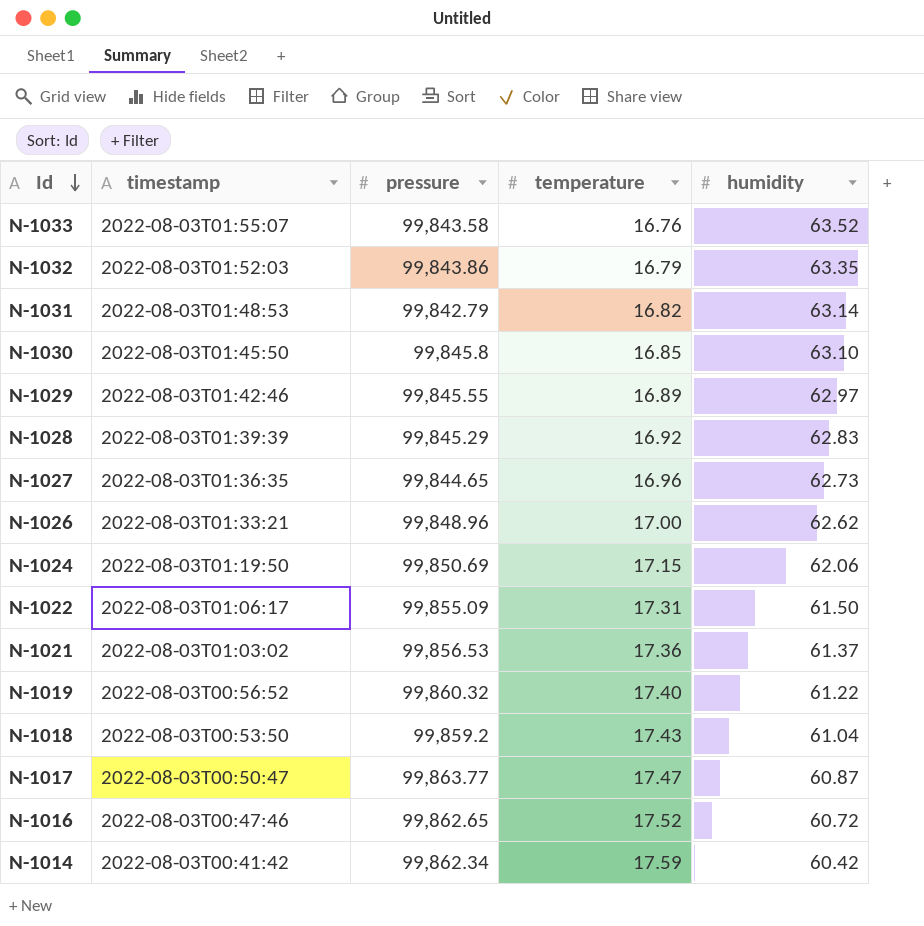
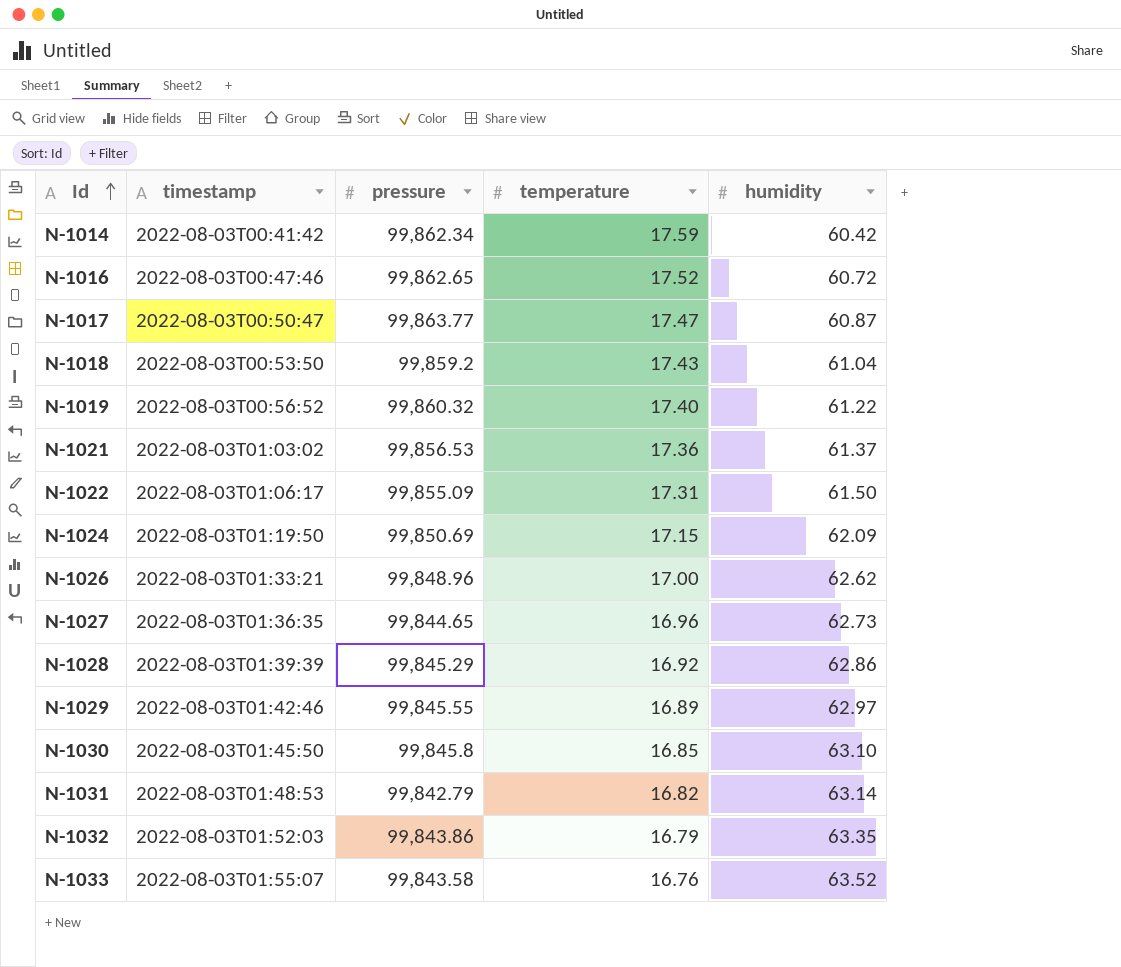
row order: Id descending -> Id ascending
N-1024 | humidity: 62.06 -> 62.09
N-1028 | humidity: 62.83 -> 62.86

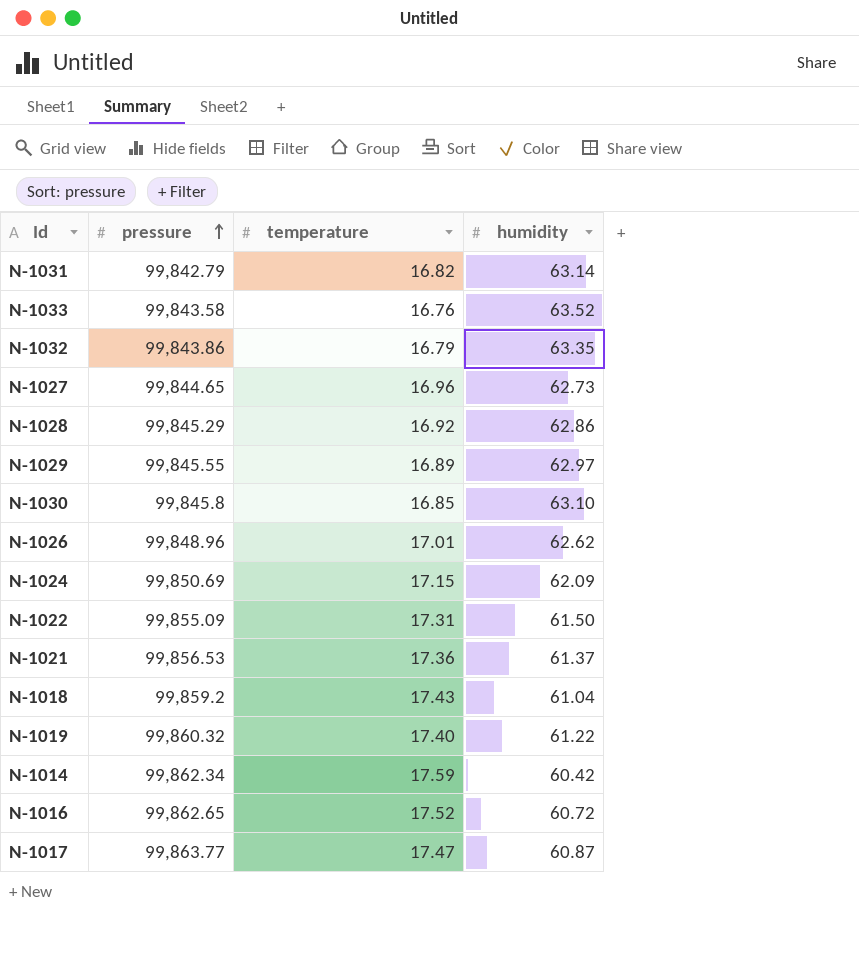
row order: Id ascending -> pressure ascending
column timestamp | position: 2 -> none
N-1026 | temperature: 17.00 -> 17.01

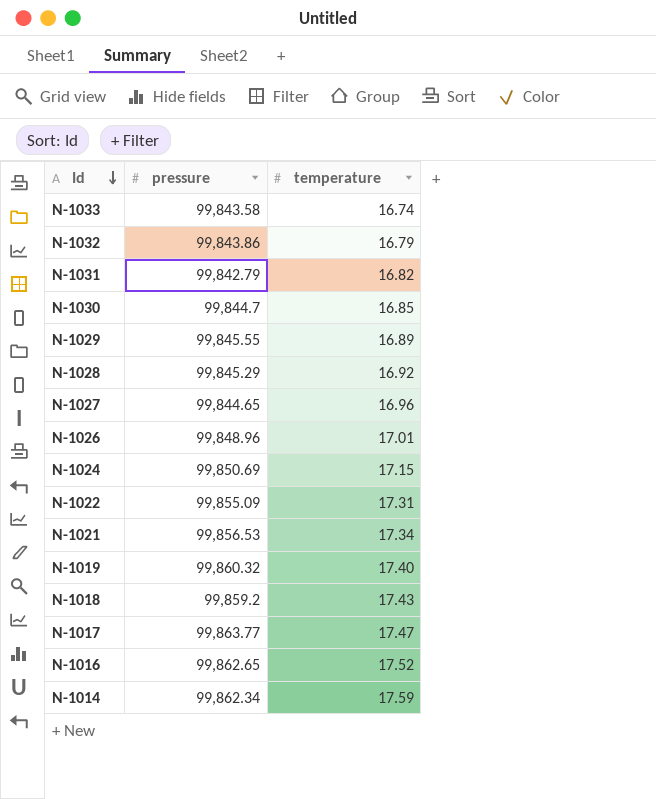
row order: pressure ascending -> Id descending
column humidity | position: 4 -> none
N-1033 | temperature: 16.76 -> 16.74
N-1030 | pressure: 99,845.8 -> 99,844.7
N-1021 | temperature: 17.36 -> 17.34

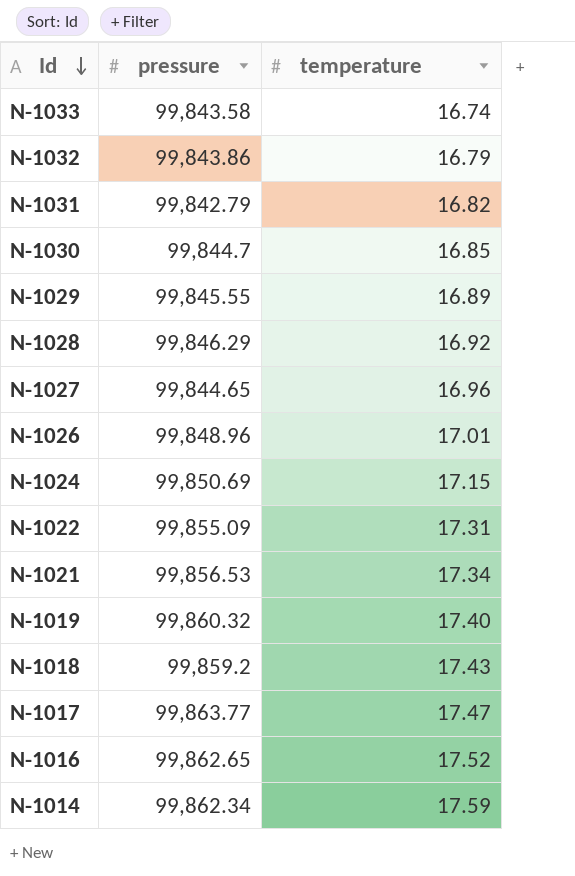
N-1028 | pressure: 99,845.29 -> 99,846.29

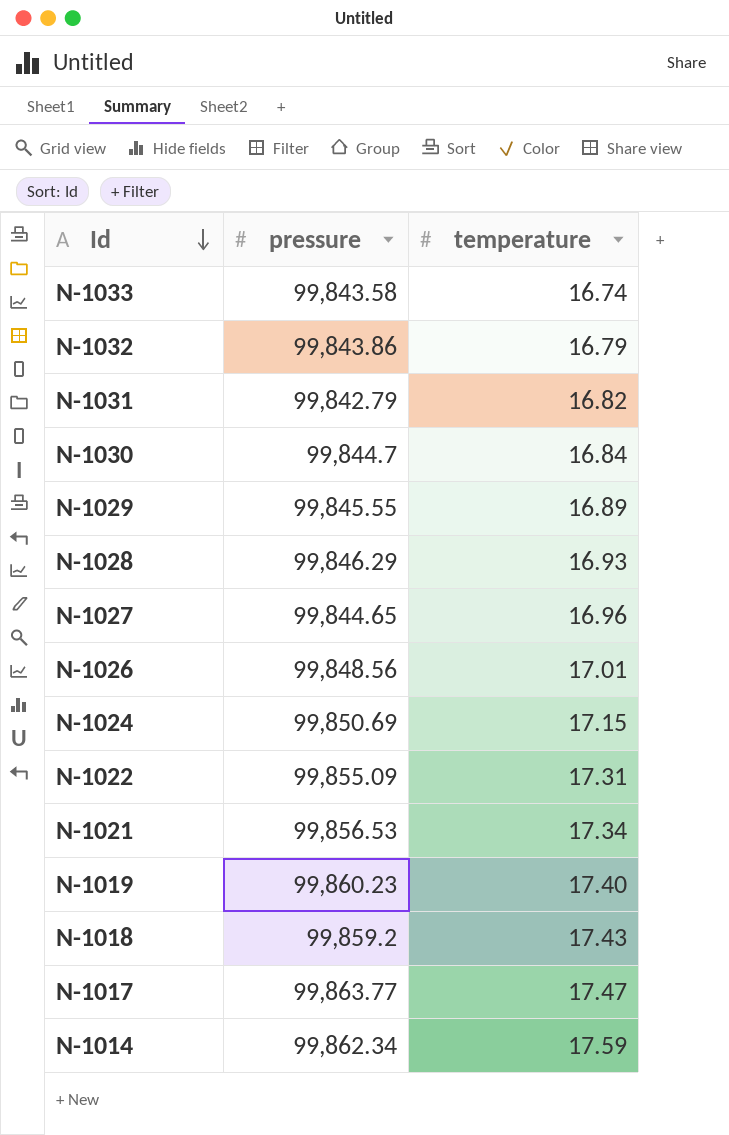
row N-1016: 99,862.65 | 17.52 -> none
N-1030 | temperature: 16.85 -> 16.84
N-1028 | temperature: 16.92 -> 16.93
N-1026 | pressure: 99,848.96 -> 99,848.56
N-1019 | pressure: 99,860.32 -> 99,860.23

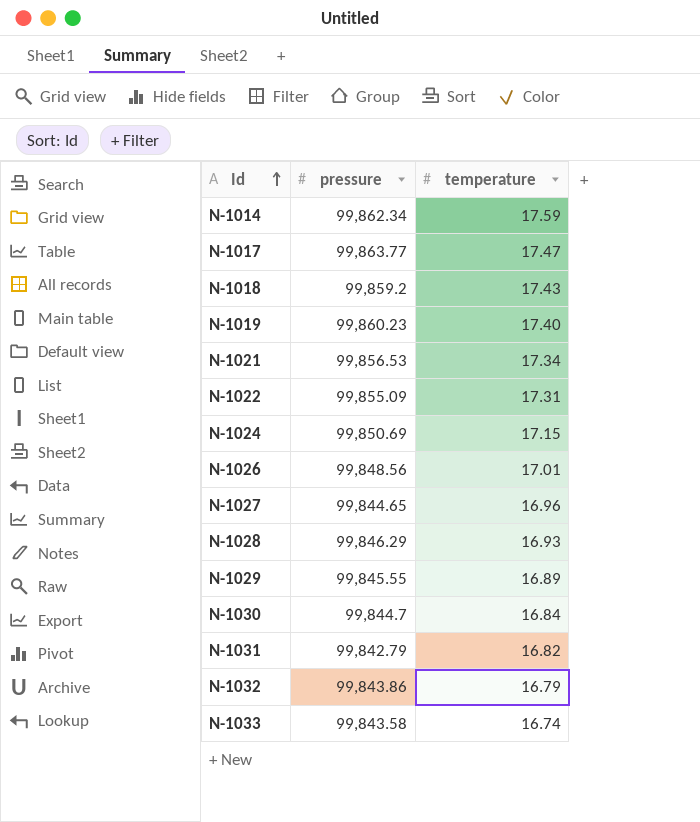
row order: Id descending -> Id ascending

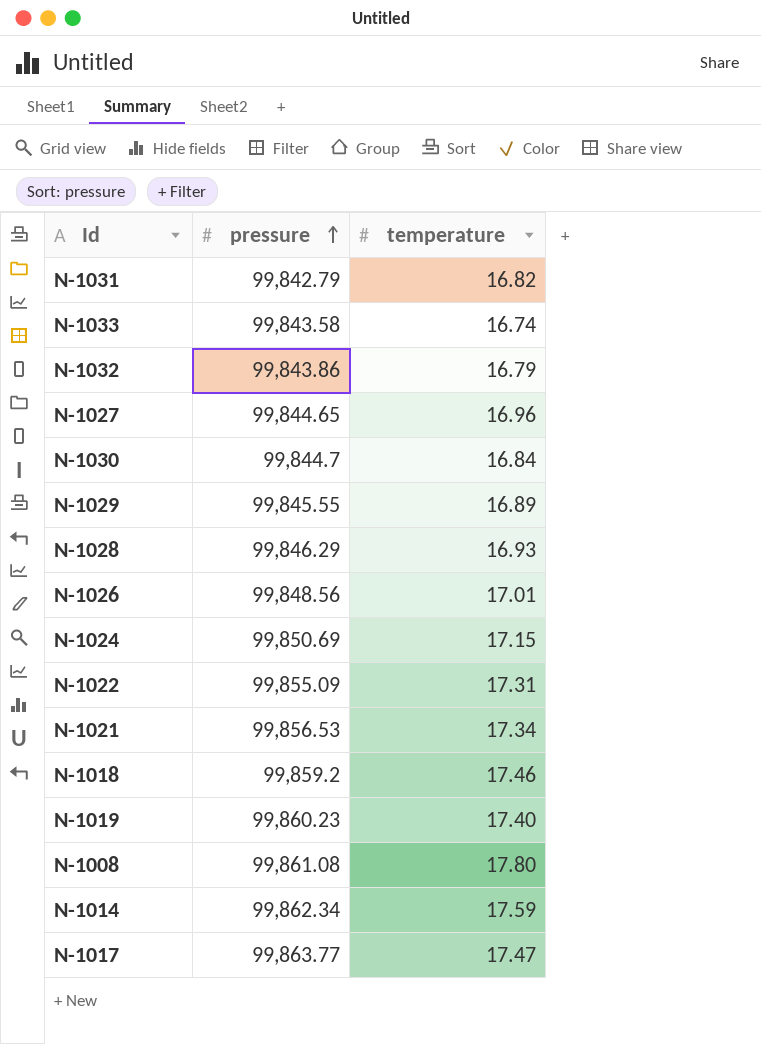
row order: Id ascending -> pressure ascending
N-1018 | temperature: 17.43 -> 17.46
row N-1008: none -> 99,861.08 | 17.80

